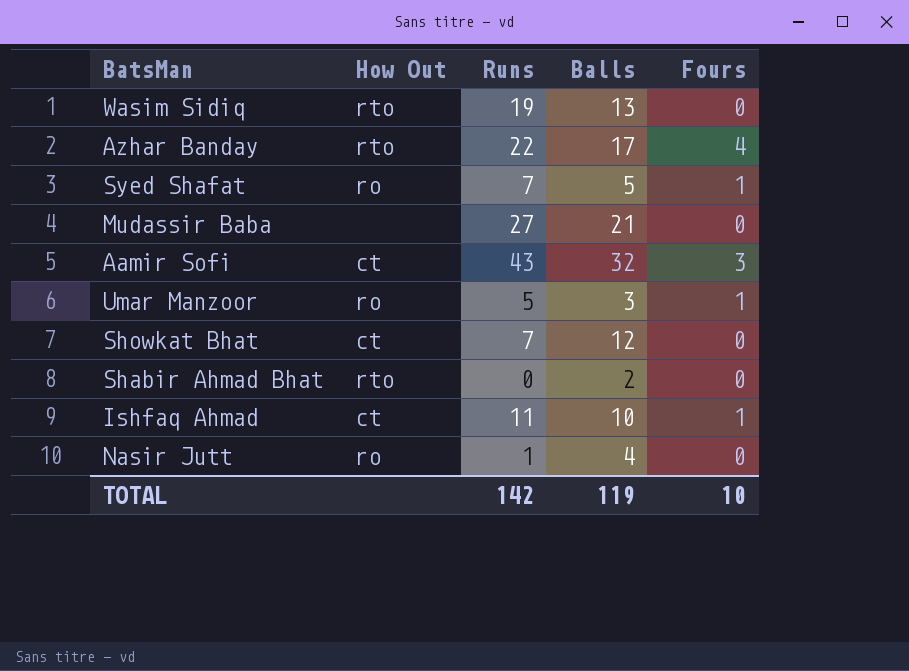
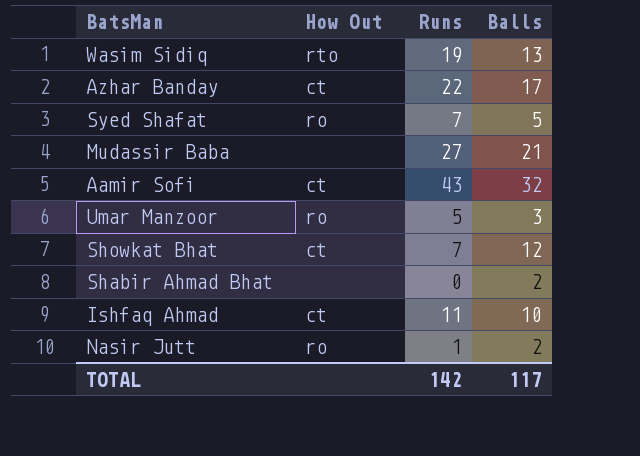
column Fours | position: 5 -> none
Azhar Banday | How Out: rto -> ct
Shabir Ahmad Bhat | How Out: rto -> none
Nasir Jutt | Balls: 4 -> 2
TOTAL | Balls: 119 -> 117

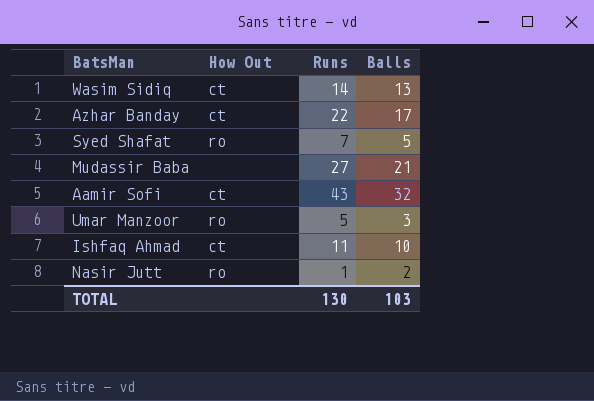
row Showkat Bhat: ct | 7 | 12 -> none
row Shabir Ahmad Bhat: none | 0 | 2 -> none
Wasim Sidiq | How Out: rto -> ct
Wasim Sidiq | Runs: 19 -> 14
TOTAL | Runs: 142 -> 130
TOTAL | Balls: 117 -> 103

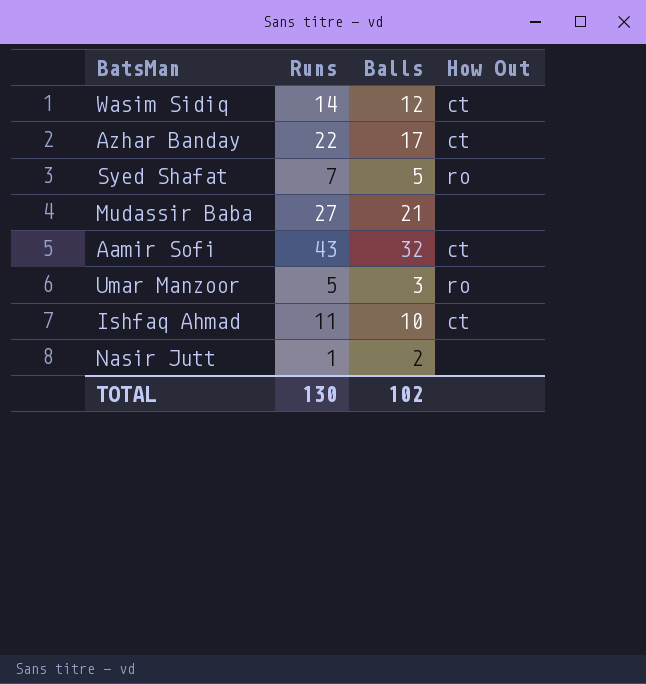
column How Out | position: 2 -> 4
Wasim Sidiq | Balls: 13 -> 12
Nasir Jutt | How Out: ro -> none
TOTAL | Balls: 103 -> 102

